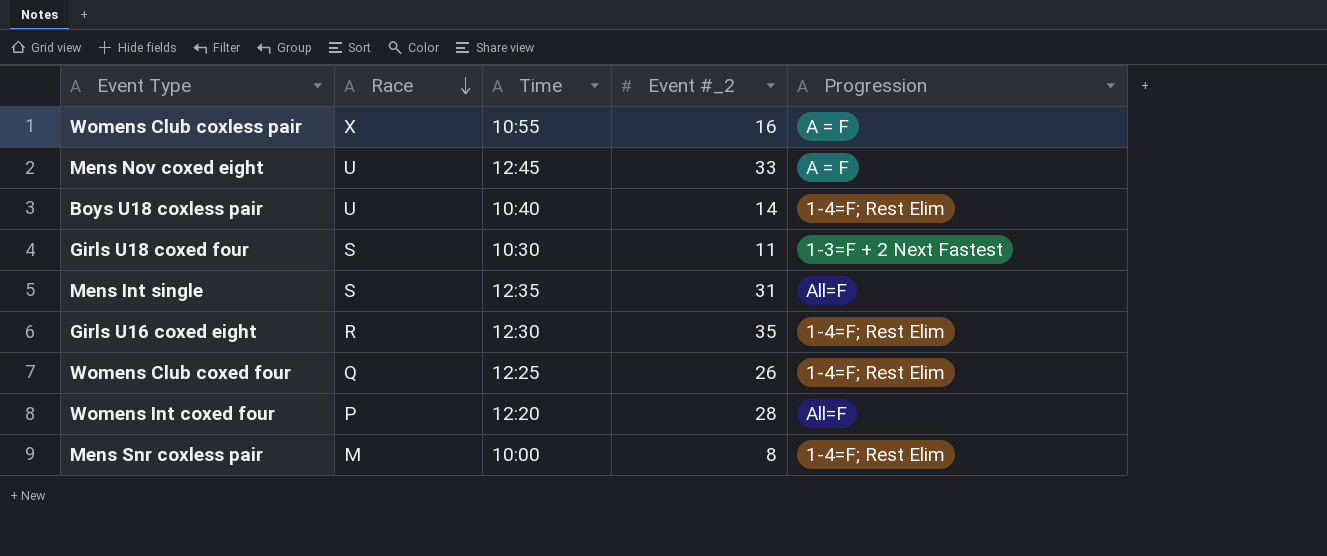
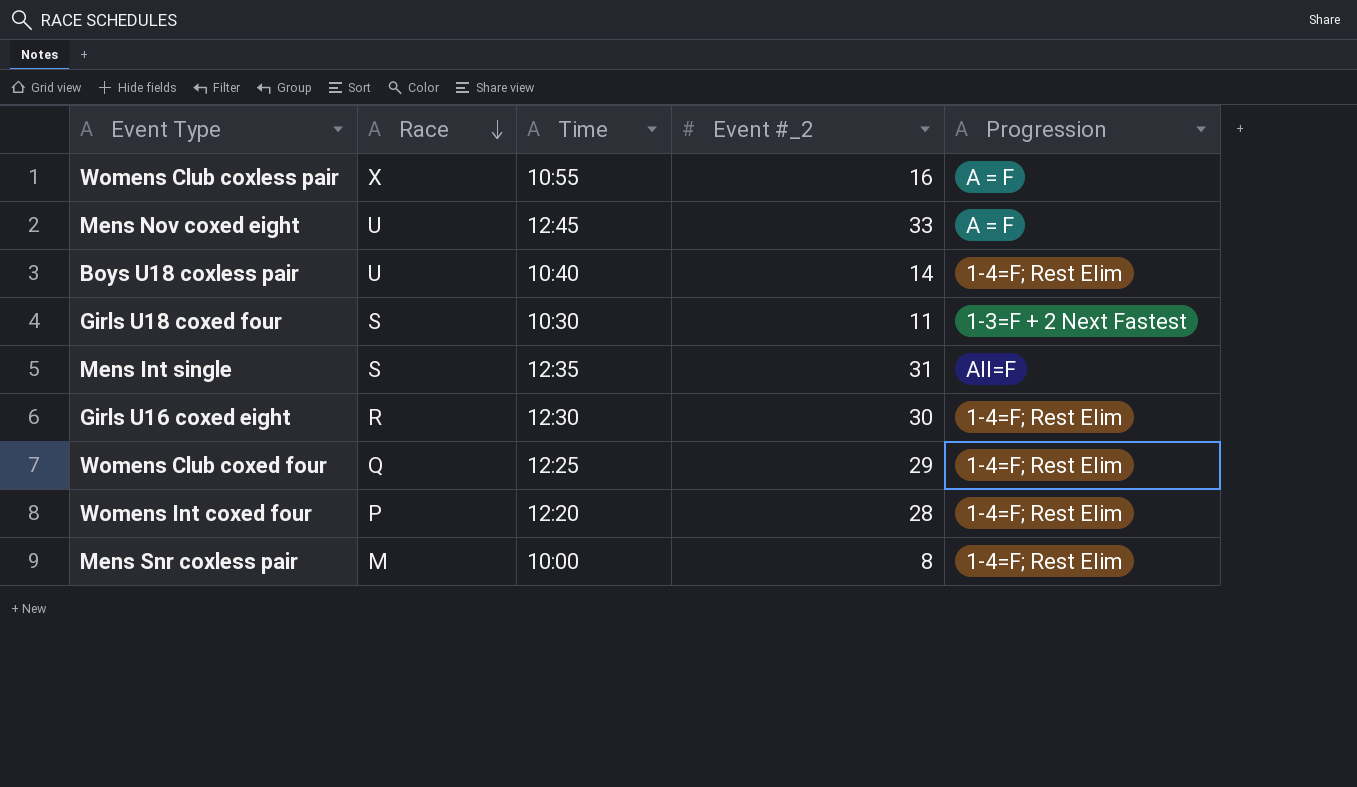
Girls U16 coxed eight | Event #_2: 35 -> 30
Womens Club coxed four | Event #_2: 26 -> 29
Womens Int coxed four | Progression: All=F -> 1-4=F; Rest Elim

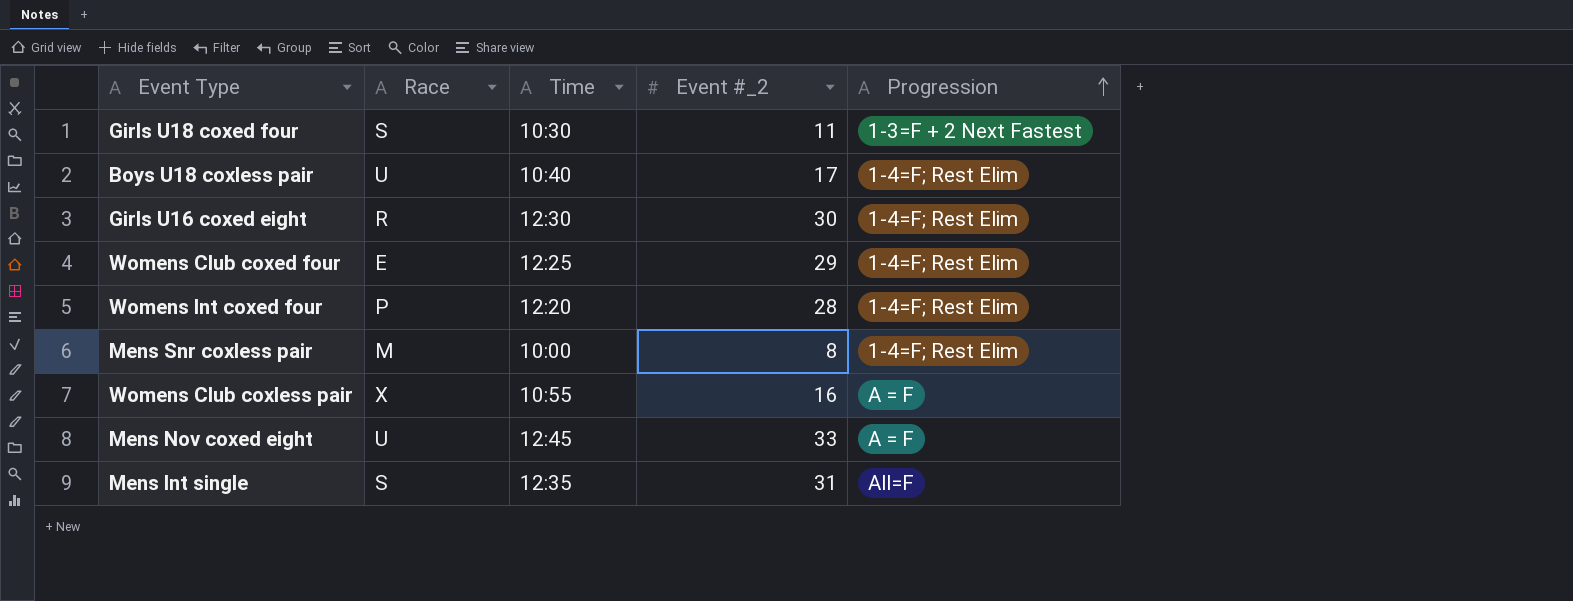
row order: Race descending -> Progression ascending
Boys U18 coxless pair | Event #_2: 14 -> 17
Womens Club coxed four | Race: Q -> E

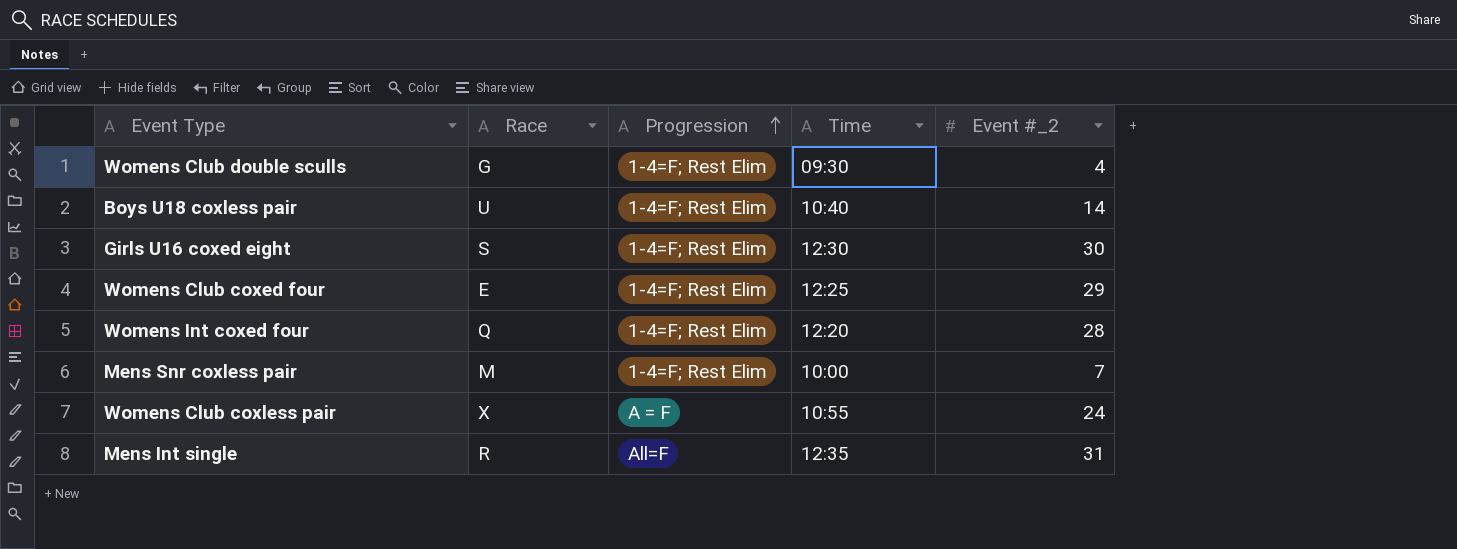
column Progression | position: 5 -> 3
row Girls U18 coxed four: S | 10:30 | 11 | 1-3=F + 2 Next Fastest -> none
row Mens Nov coxed eight: U | 12:45 | 33 | A = F -> none
row Womens Club double sculls: none -> G | 1-4=F; Rest Elim | 09:30 | 4
Boys U18 coxless pair | Event #_2: 17 -> 14
Girls U16 coxed eight | Race: R -> S
Womens Int coxed four | Race: P -> Q
Mens Snr coxless pair | Event #_2: 8 -> 7
Womens Club coxless pair | Event #_2: 16 -> 24
Mens Int single | Race: S -> R

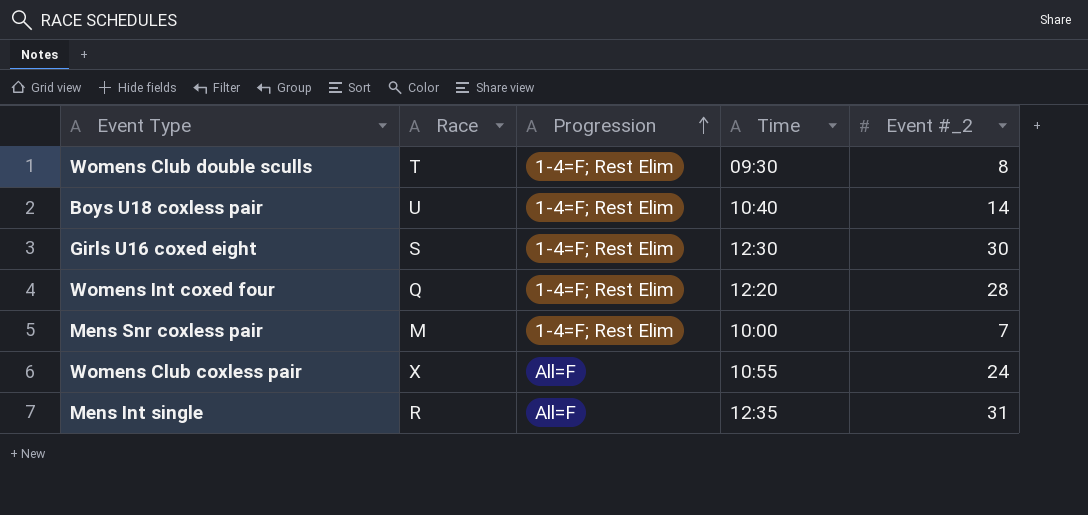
row Womens Club coxed four: E | 1-4=F; Rest Elim | 12:25 | 29 -> none
Womens Club double sculls | Race: G -> T
Womens Club double sculls | Event #_2: 4 -> 8
Womens Club coxless pair | Progression: A = F -> All=F

